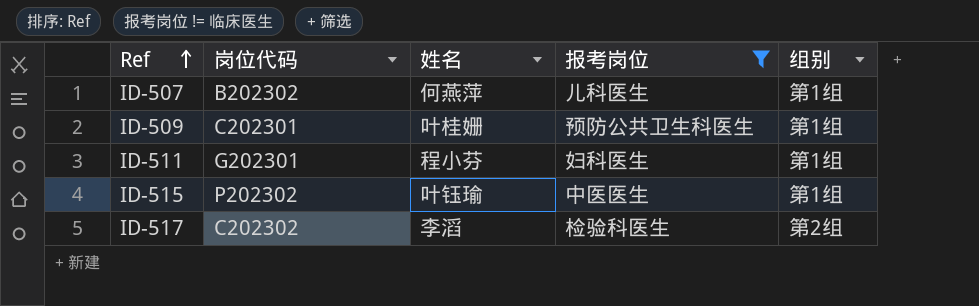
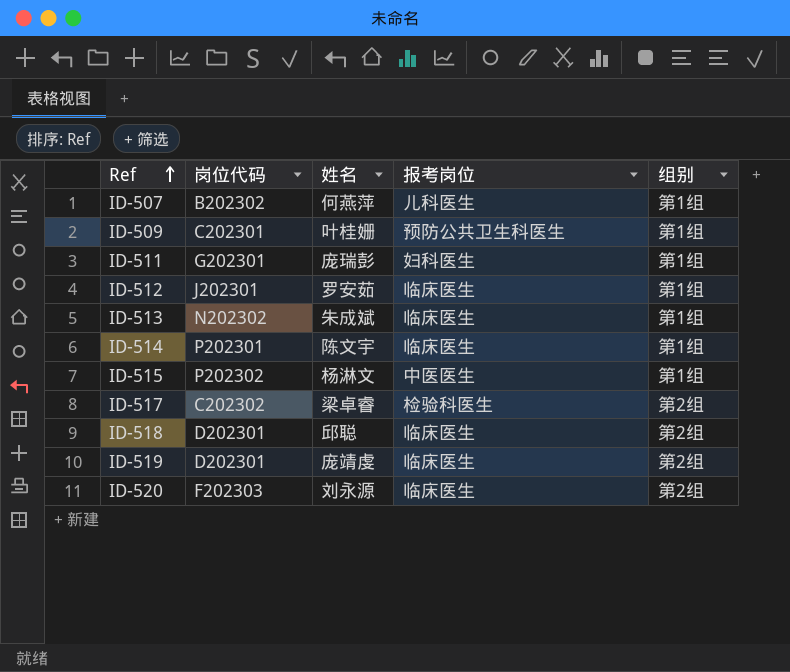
filter: 报考岗位 != 临床医生 -> none
ID-511 | 姓名: 程小芬 -> 庞瑞彭
ID-515 | 姓名: 叶钰瑜 -> 杨淋文
ID-517 | 姓名: 李滔 -> 梁卓睿

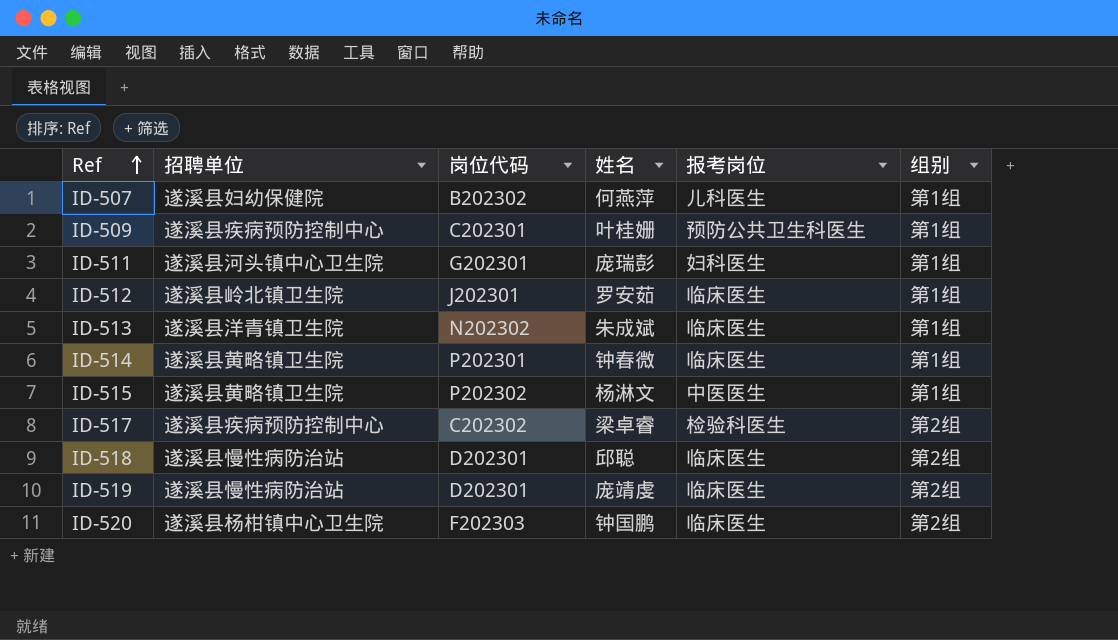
column 招聘单位 | position: none -> 2
ID-514 | 姓名: 陈文宇 -> 钟春微
ID-520 | 姓名: 刘永源 -> 钟国鹏

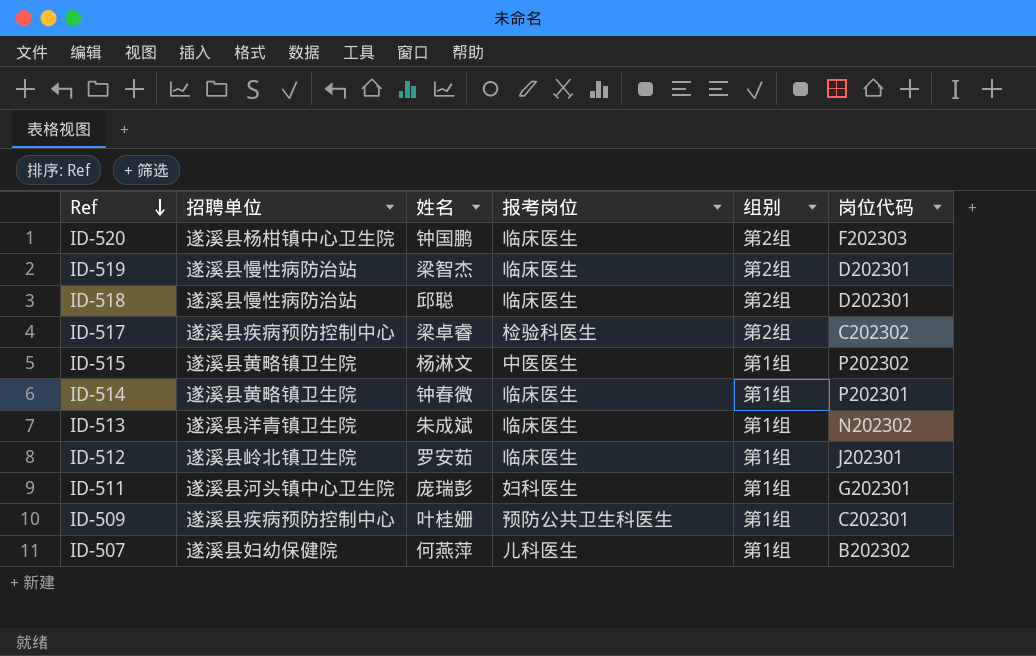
row order: Ref ascending -> Ref descending
column 岗位代码 | position: 3 -> 6
ID-519 | 姓名: 庞靖虔 -> 梁智杰

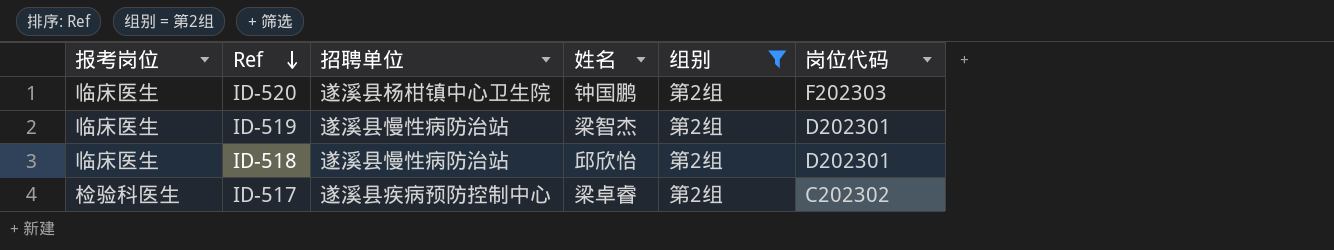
filter: none -> 组别 = 第2组
column 报考岗位 | position: 4 -> 1
ID-518 | 姓名: 邱聪 -> 邱欣怡

